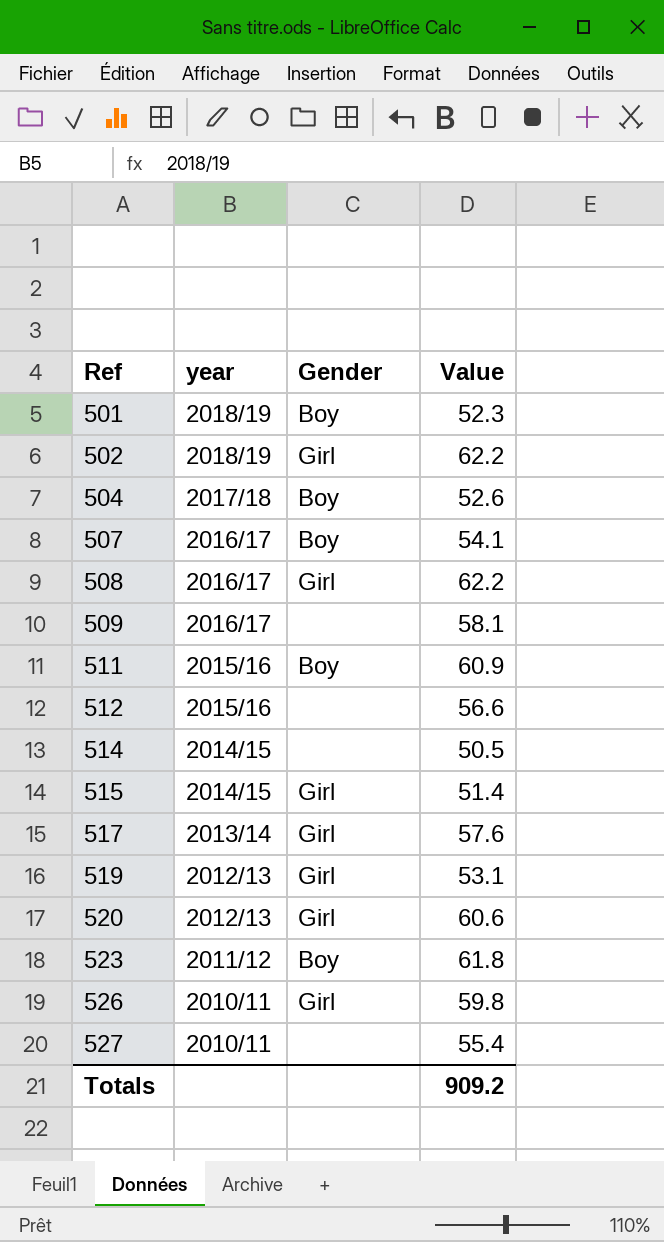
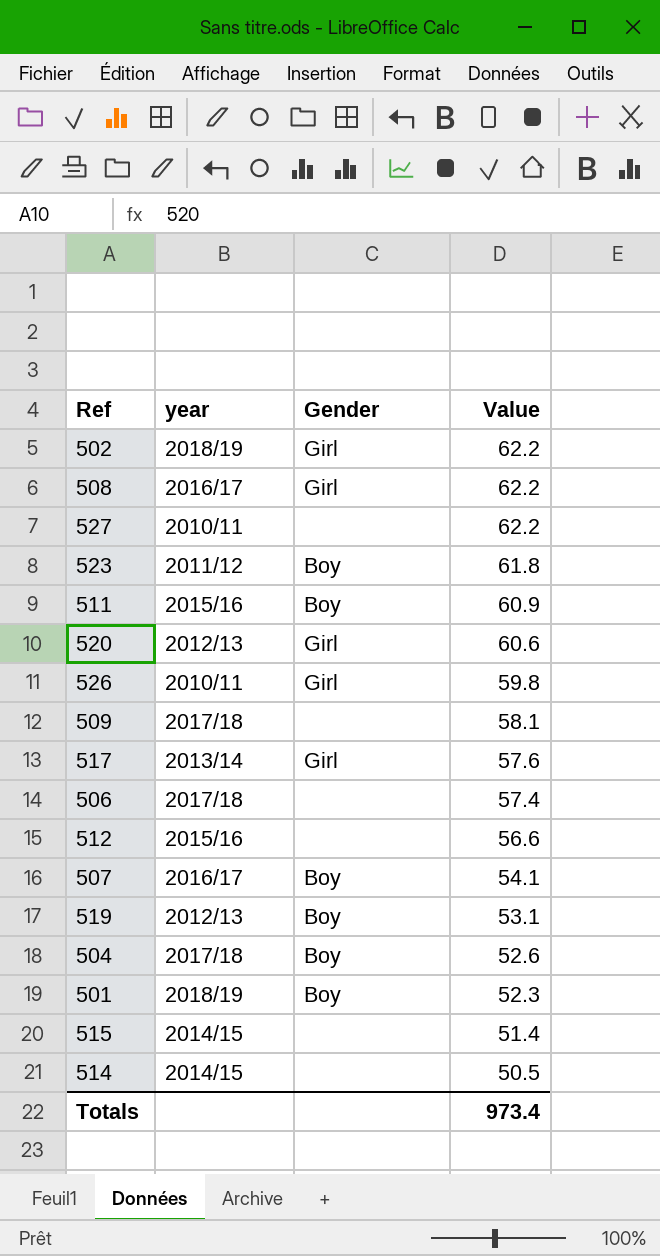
row order: Ref ascending -> Value descending
527 | Value: 55.4 -> 62.2
509 | year: 2016/17 -> 2017/18
row 506: none -> 2017/18 | none | 57.4
519 | Gender: Girl -> Boy
515 | Gender: Girl -> none
Totals | Value: 909.2 -> 973.4

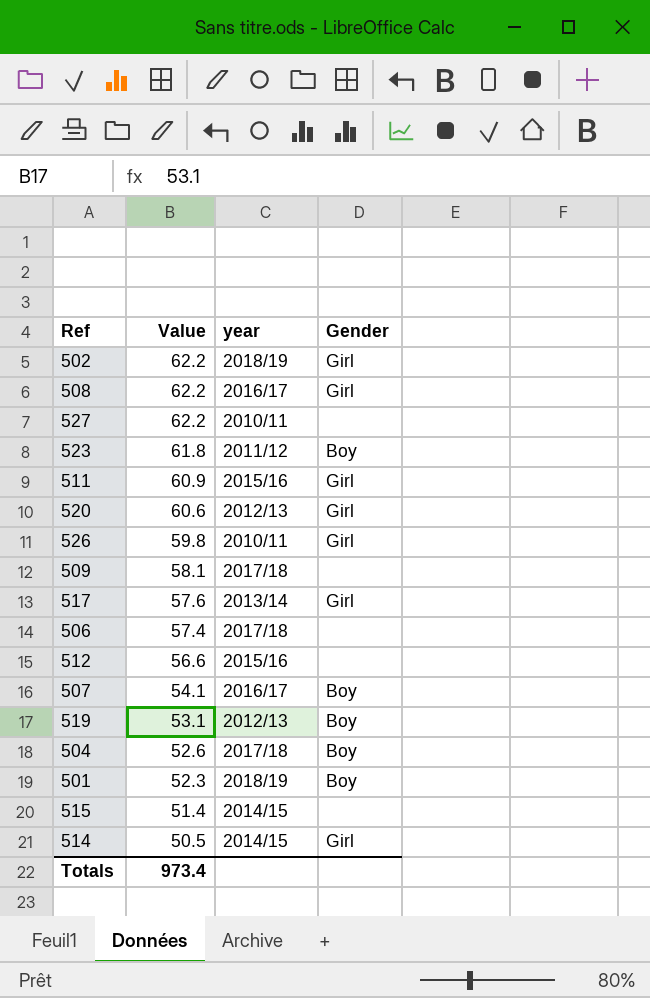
column Value | position: 4 -> 2
511 | Gender: Boy -> Girl
514 | Gender: none -> Girl

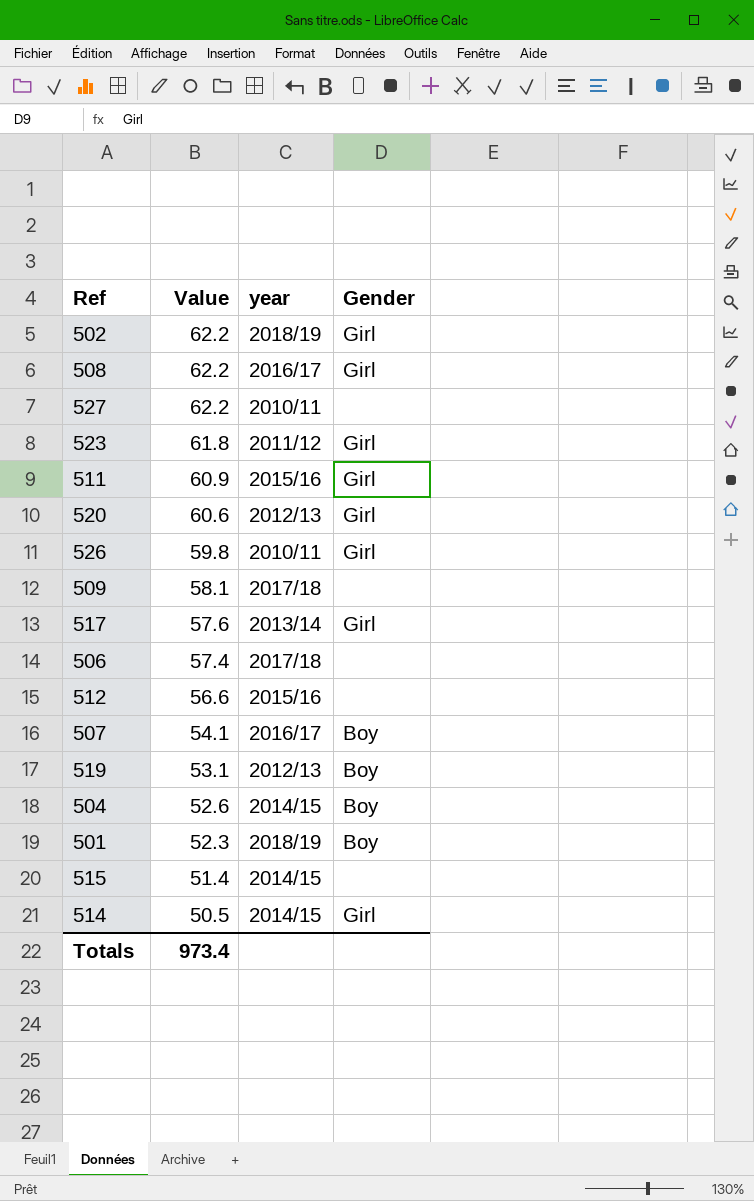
523 | Gender: Boy -> Girl
504 | year: 2017/18 -> 2014/15

